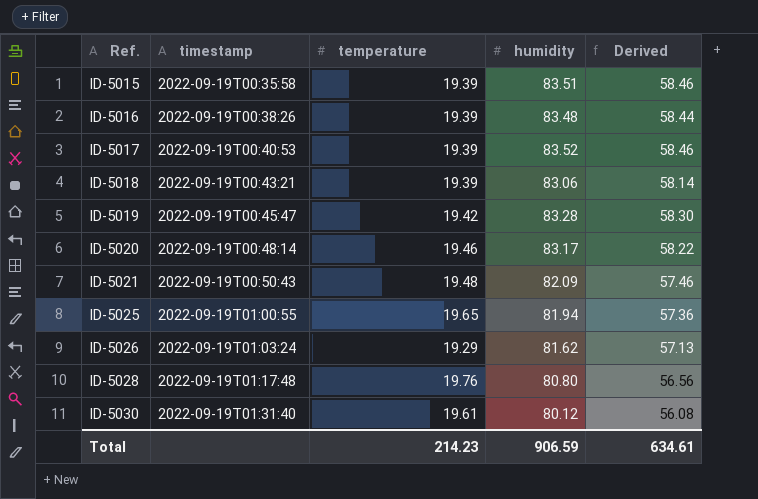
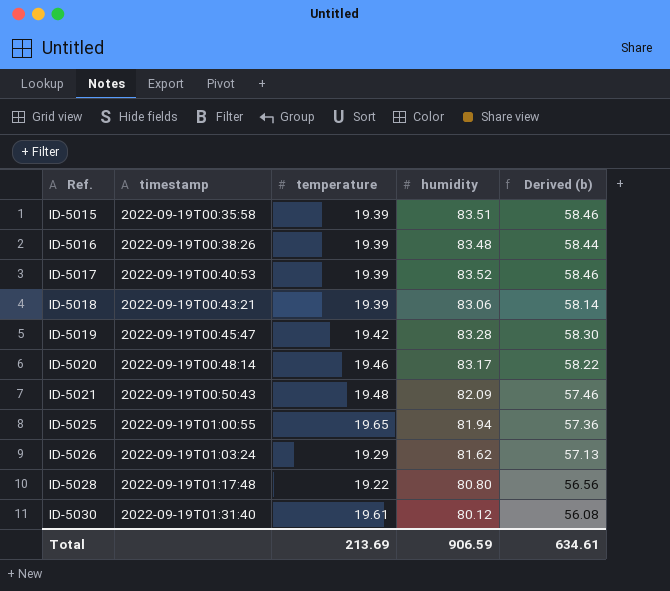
column name: Derived -> Derived (b)
ID-5028 | temperature: 19.76 -> 19.22
Total | temperature: 214.23 -> 213.69

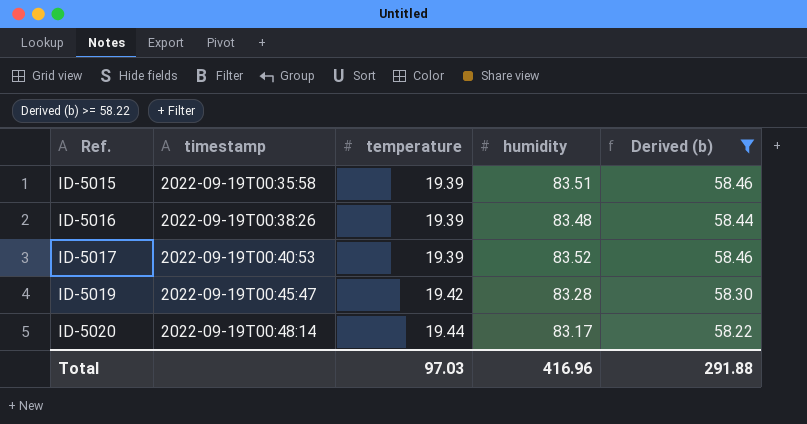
filter: none -> Derived (b) >= 58.22
ID-5020 | temperature: 19.46 -> 19.44
Total | temperature: 213.69 -> 97.03
Total | humidity: 906.59 -> 416.96
Total | Derived (b): 634.61 -> 291.88

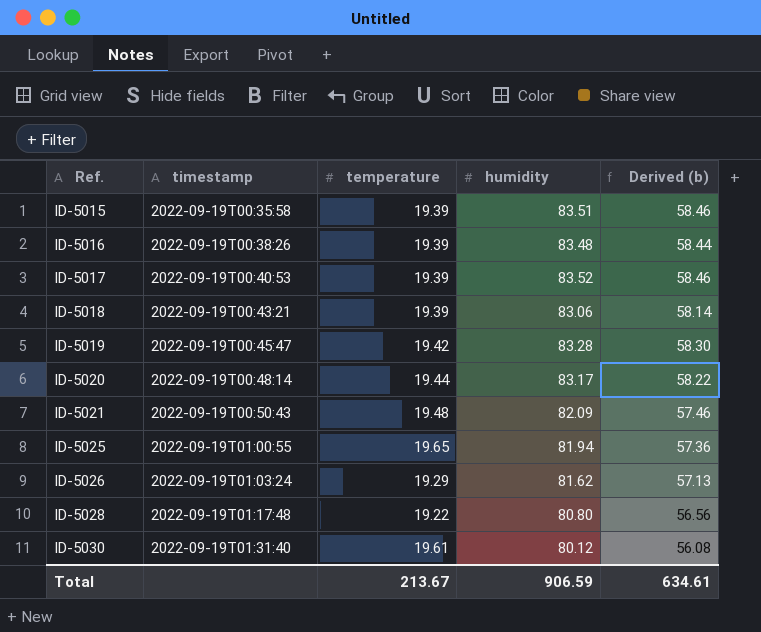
filter: Derived (b) >= 58.22 -> none
Total | temperature: 97.03 -> 213.67
Total | humidity: 416.96 -> 906.59
Total | Derived (b): 291.88 -> 634.61

